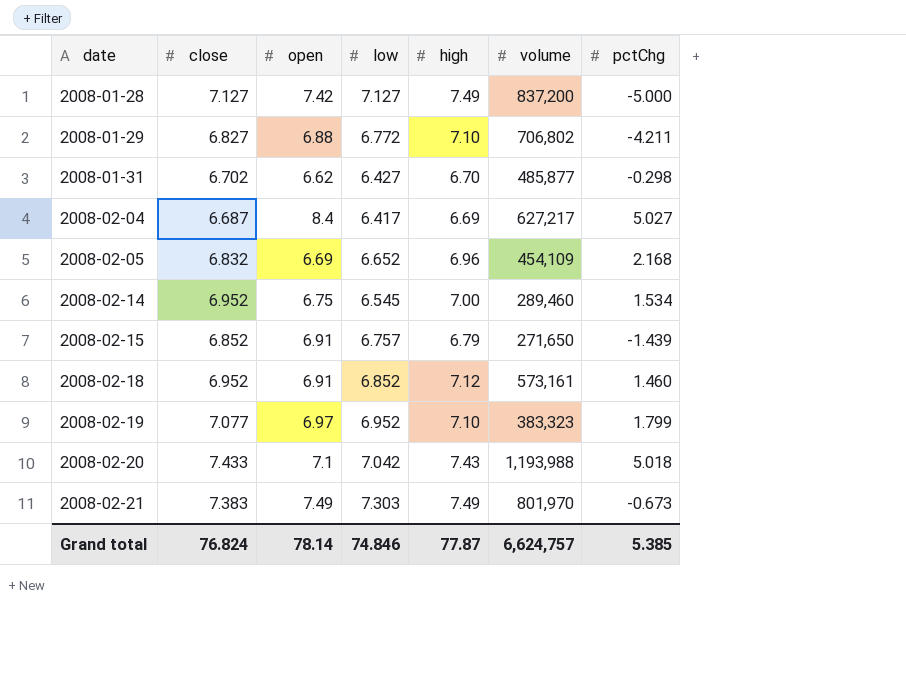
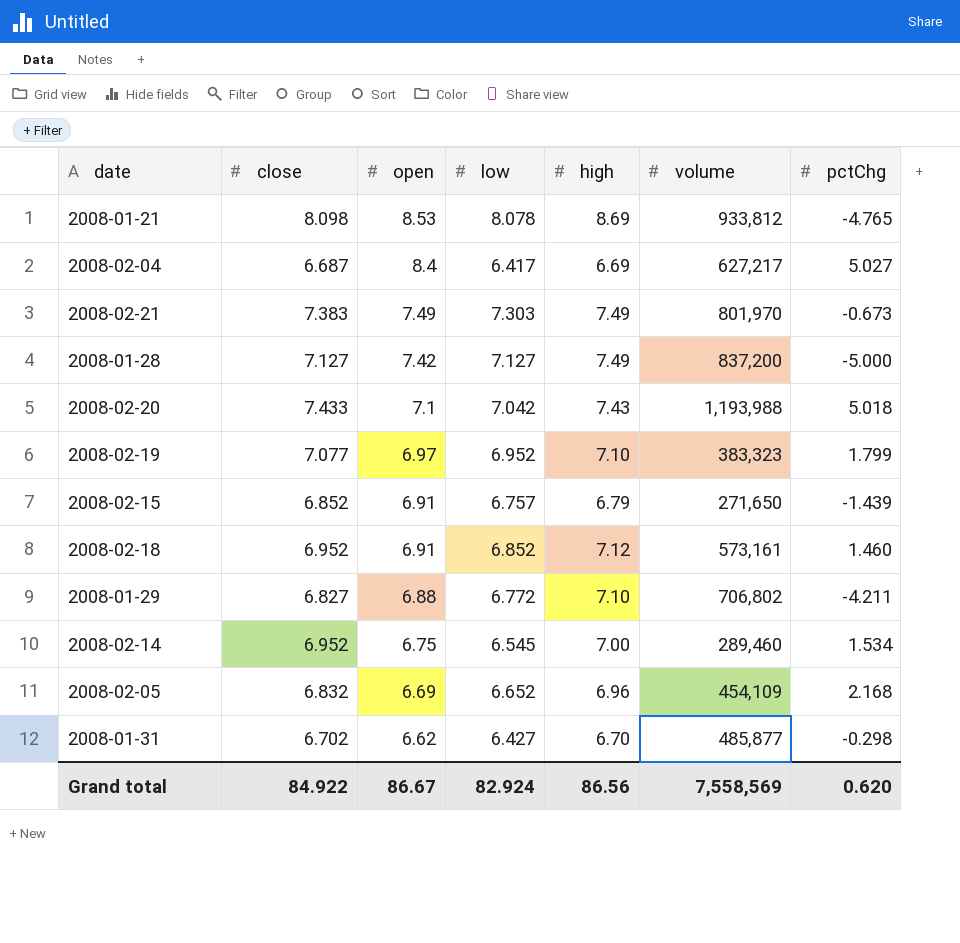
row order: date ascending -> open descending
row 2008-01-21: none -> 8.098 | 8.53 | 8.078 | 8.69 | 933,812 | -4.765
Grand total | close: 76.824 -> 84.922
Grand total | open: 78.14 -> 86.67
Grand total | low: 74.846 -> 82.924
Grand total | high: 77.87 -> 86.56
Grand total | volume: 6,624,757 -> 7,558,569
Grand total | pctChg: 5.385 -> 0.620

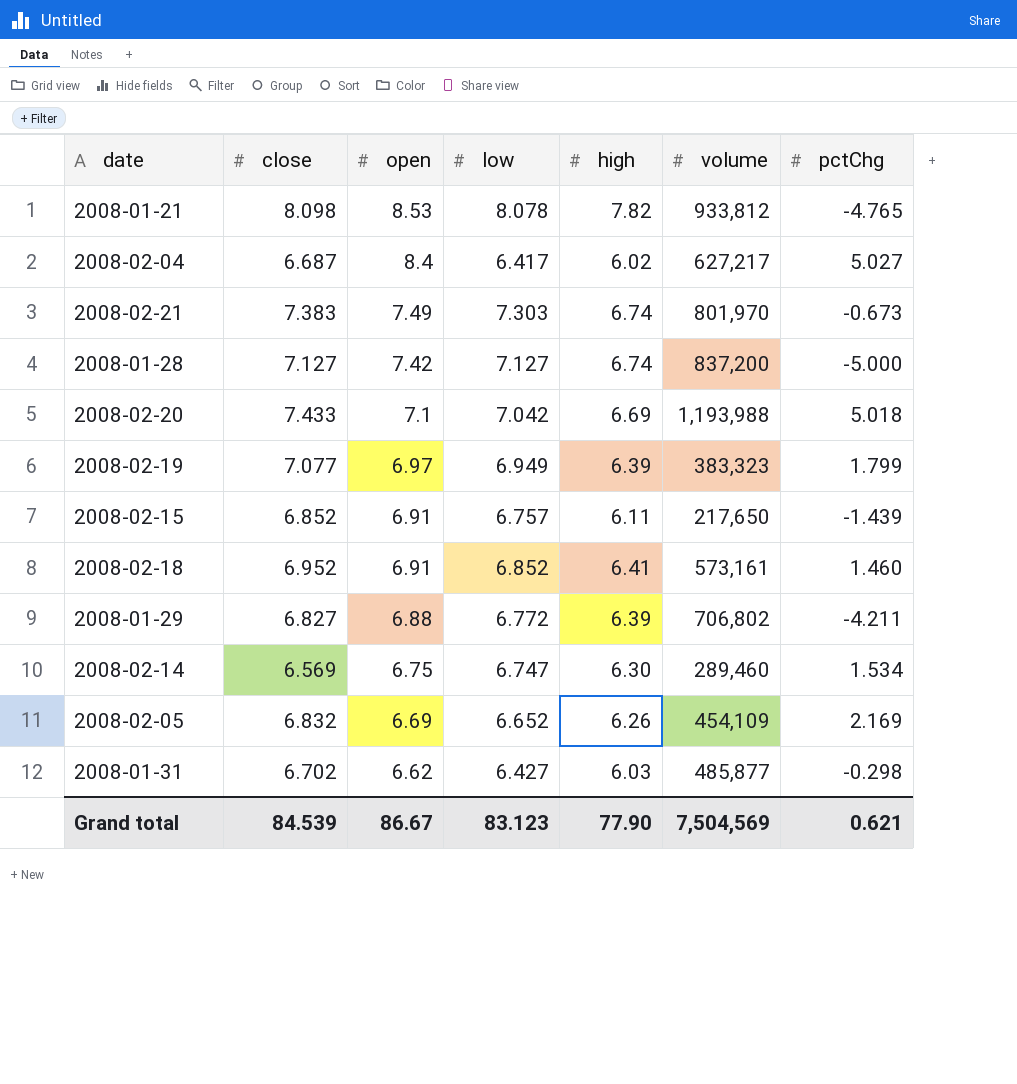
2008-01-21 | high: 8.69 -> 7.82
2008-02-04 | high: 6.69 -> 6.02
2008-02-21 | high: 7.49 -> 6.74
2008-01-28 | high: 7.49 -> 6.74
2008-02-20 | high: 7.43 -> 6.69
2008-02-19 | low: 6.952 -> 6.949
2008-02-19 | high: 7.10 -> 6.39
2008-02-15 | high: 6.79 -> 6.11
2008-02-15 | volume: 271,650 -> 217,650
2008-02-18 | high: 7.12 -> 6.41
2008-01-29 | high: 7.10 -> 6.39
2008-02-14 | close: 6.952 -> 6.569
2008-02-14 | low: 6.545 -> 6.747
2008-02-14 | high: 7.00 -> 6.30
2008-02-05 | high: 6.96 -> 6.26
2008-02-05 | pctChg: 2.168 -> 2.169
2008-01-31 | high: 6.70 -> 6.03
Grand total | close: 84.922 -> 84.539
Grand total | low: 82.924 -> 83.123
Grand total | high: 86.56 -> 77.90
Grand total | volume: 7,558,569 -> 7,504,569
Grand total | pctChg: 0.620 -> 0.621

